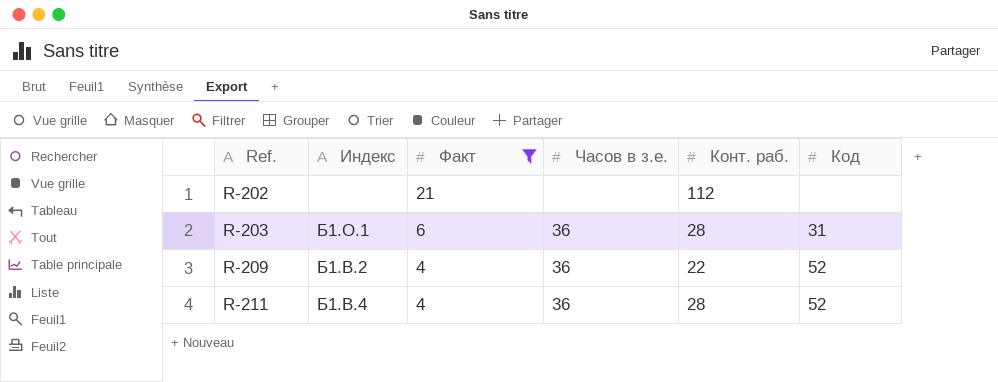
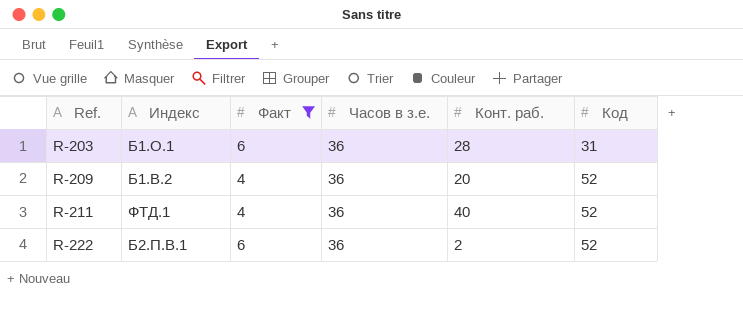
row R-202: none | 21 | none | 112 | none -> none
R-209 | Конт. раб.: 22 -> 20
R-211 | Индекс: Б1.В.4 -> ФТД.1
R-211 | Конт. раб.: 28 -> 40
row R-222: none -> Б2.П.В.1 | 6 | 36 | 2 | 52

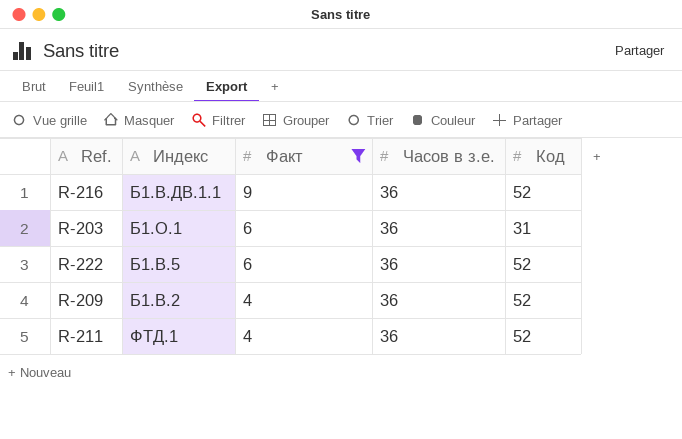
row order: Ref. ascending -> Факт descending
column Конт. раб. | position: 5 -> none
row R-216: none -> Б1.В.ДВ.1.1 | 9 | 36 | 52
R-222 | Индекс: Б2.П.В.1 -> Б1.В.5

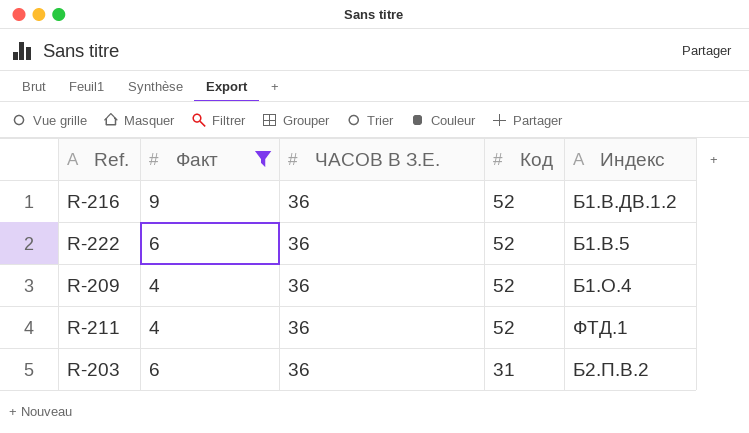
row order: Факт descending -> Код descending
column name: Часов в з.е. -> ЧАСОВ В З.Е.
column Индекс | position: 2 -> 5
R-216 | Индекс: Б1.В.ДВ.1.1 -> Б1.В.ДВ.1.2
R-209 | Индекс: Б1.В.2 -> Б1.О.4
R-203 | Индекс: Б1.О.1 -> Б2.П.В.2

